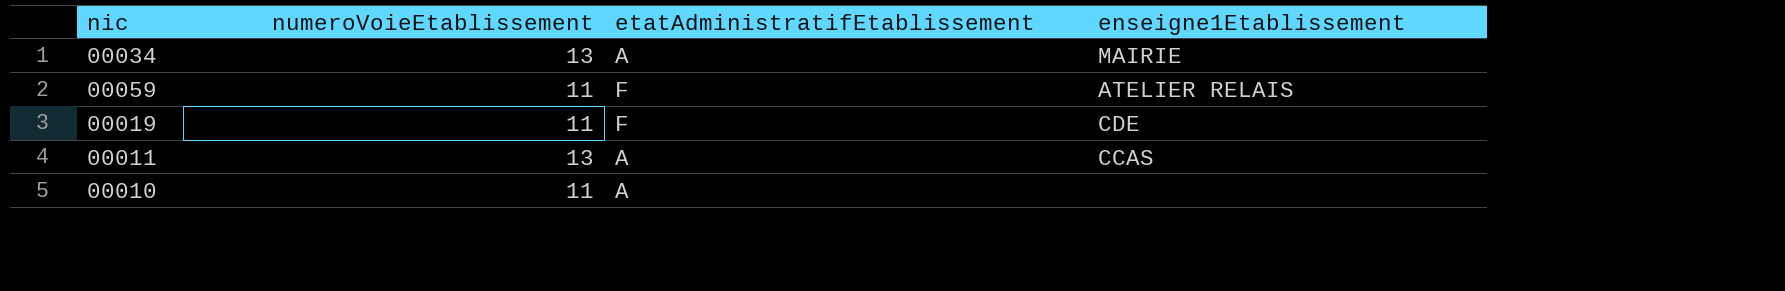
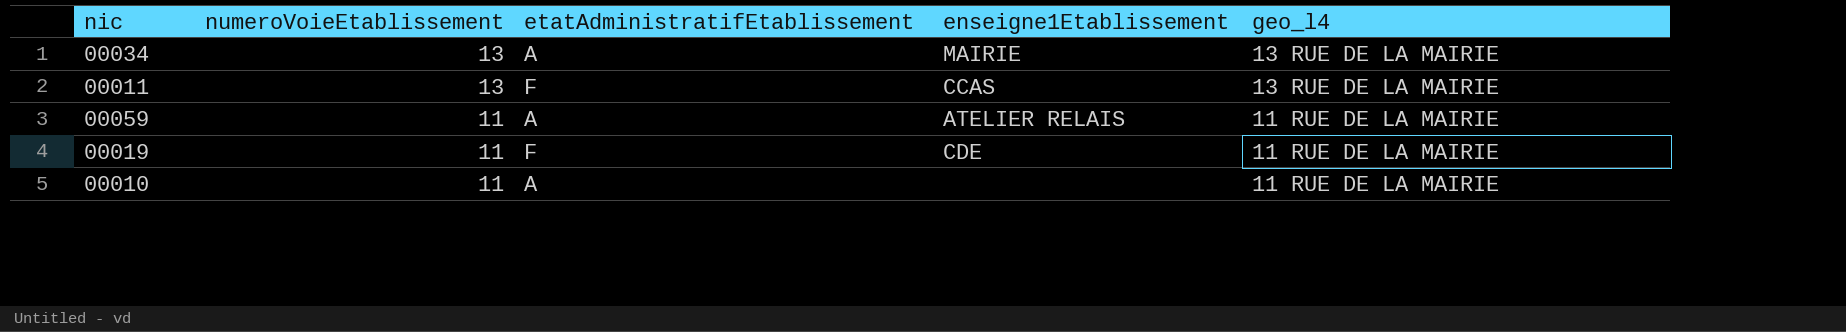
row order: none -> numeroVoieEtablissement descending
column geo_l4 | position: none -> 5
00011 | etatAdministratifEtablissement: A -> F
00059 | etatAdministratifEtablissement: F -> A

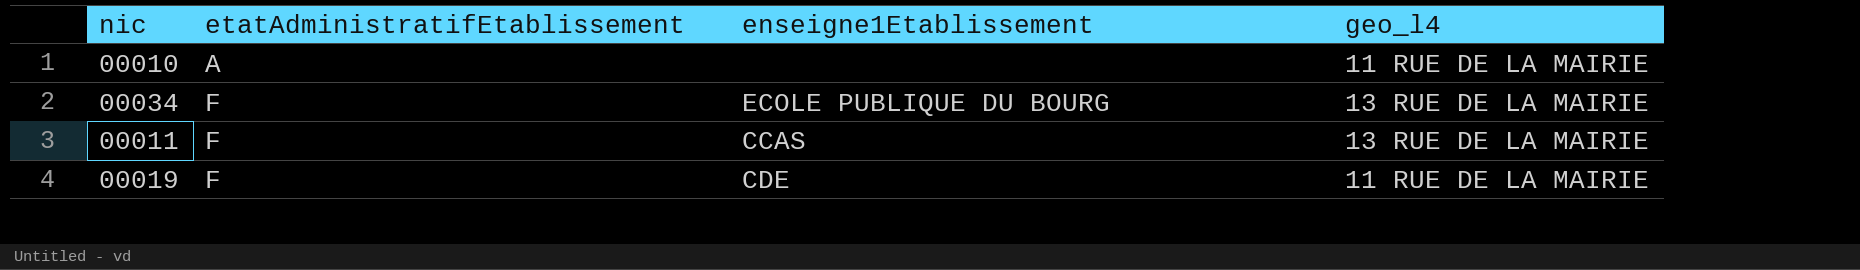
row order: numeroVoieEtablissement descending -> etatAdministratifEtablissement ascending
column numeroVoieEtablissement | position: 2 -> none
row 00059: 11 | A | ATELIER RELAIS | 11 RUE DE LA MAIRIE -> none
00034 | etatAdministratifEtablissement: A -> F
00034 | enseigne1Etablissement: MAIRIE -> ECOLE PUBLIQUE DU BOURG

